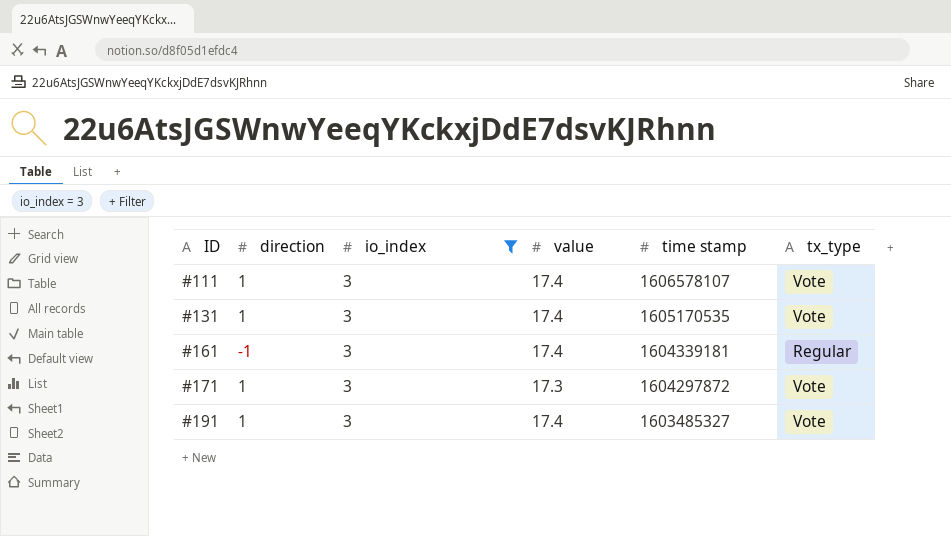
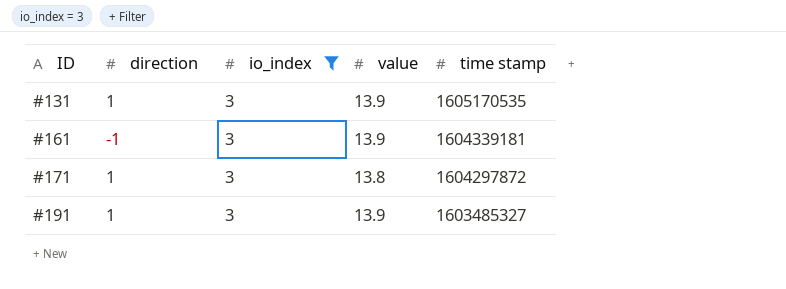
column tx_type | position: 6 -> none
row #111: 1 | 3 | 17.4 | 1606578107 | Vote -> none
#131 | value: 17.4 -> 13.9
#161 | value: 17.4 -> 13.9
#171 | value: 17.3 -> 13.8
#191 | value: 17.4 -> 13.9

